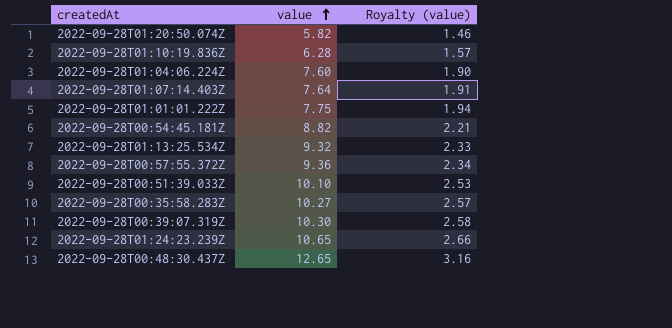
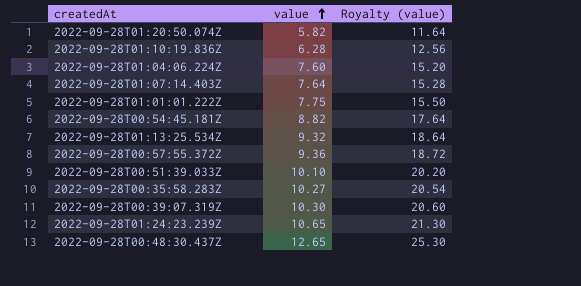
column Royalty (value) | formula: [value] * 0.25 -> [value] * 2

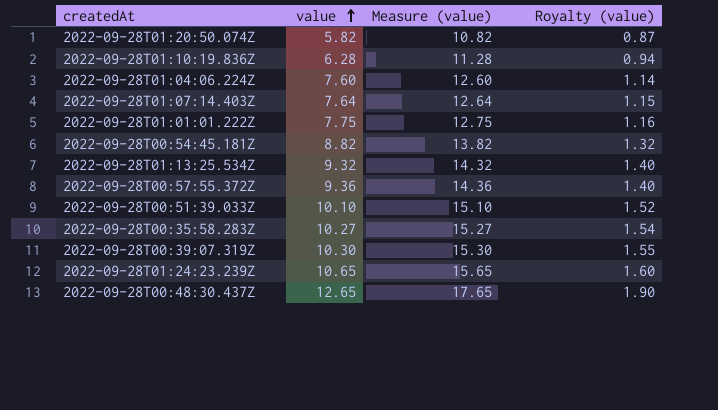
column Measure (value) | formula: none -> [value] + 5
column Royalty (value) | formula: [value] * 2 -> [value] * 0.15

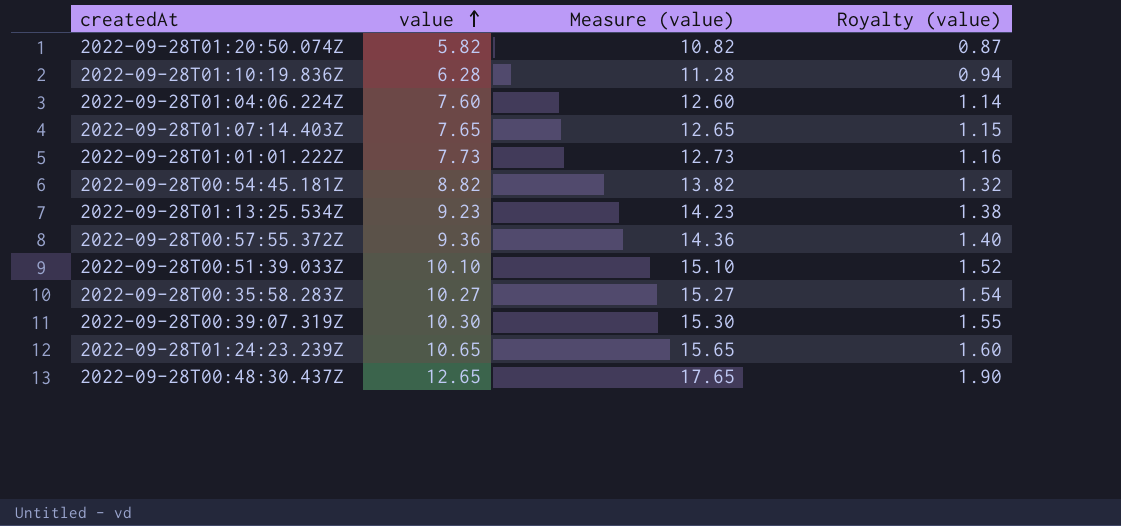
2022-09-28T01:07:14.403Z | value: 7.64 -> 7.65
2022-09-28T01:07:14.403Z | Measure (value): 12.64 -> 12.65
2022-09-28T01:01:01.222Z | value: 7.75 -> 7.73
2022-09-28T01:01:01.222Z | Measure (value): 12.75 -> 12.73
2022-09-28T01:13:25.534Z | value: 9.32 -> 9.23
2022-09-28T01:13:25.534Z | Measure (value): 14.32 -> 14.23
2022-09-28T01:13:25.534Z | Royalty (value): 1.40 -> 1.38

